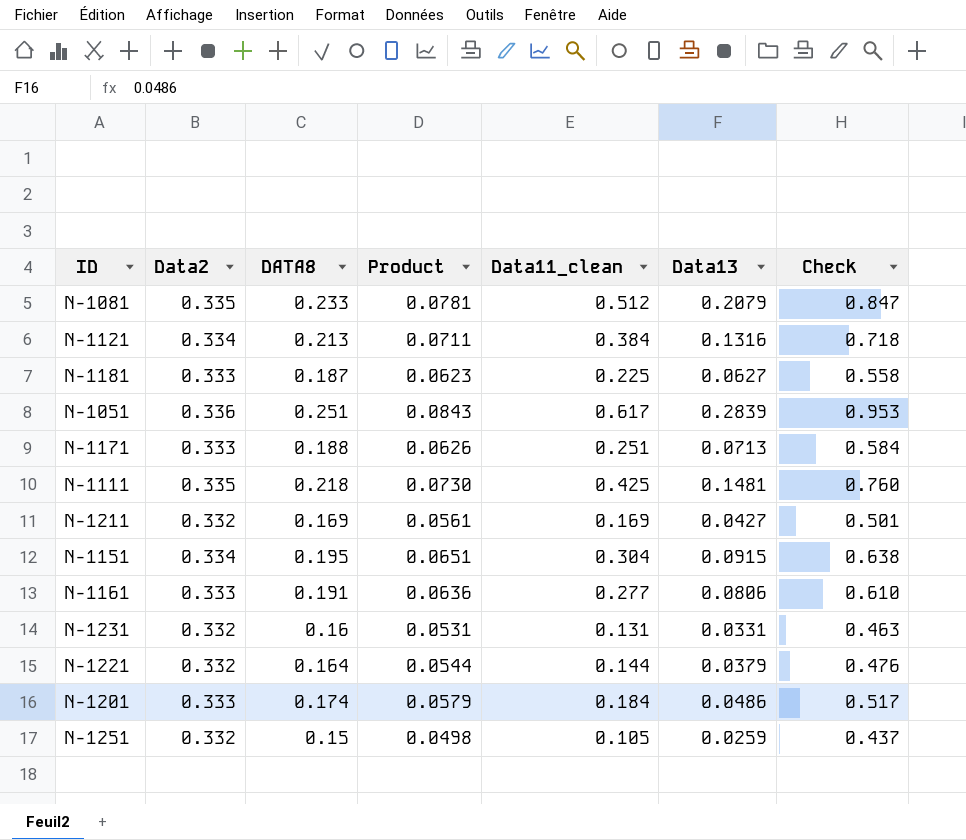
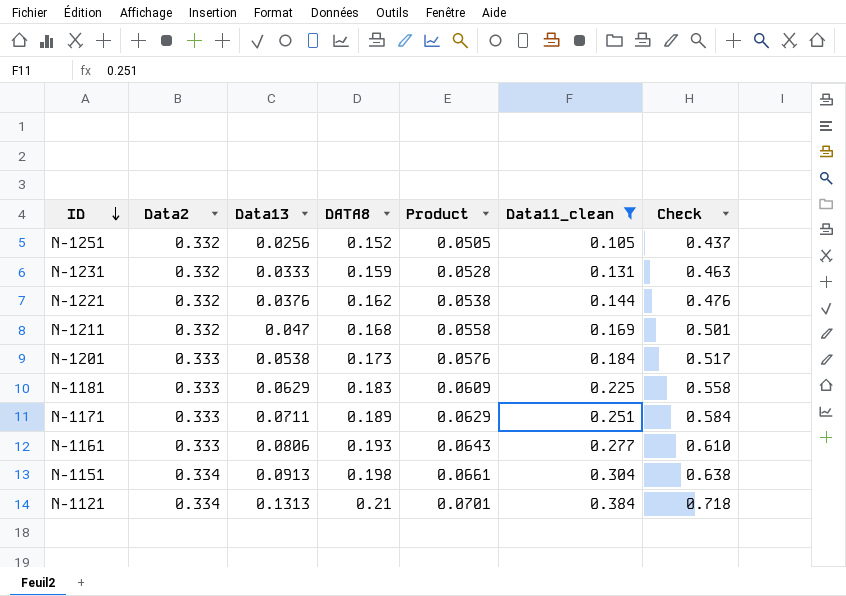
filter: none -> Data11_clean <= 0.384
row order: none -> ID descending
column Data13 | position: 6 -> 3
N-1251 | Data13: 0.0259 -> 0.0256
N-1251 | DATA8: 0.15 -> 0.152
N-1251 | Product: 0.0498 -> 0.0505
N-1231 | Data13: 0.0331 -> 0.0333
N-1231 | DATA8: 0.16 -> 0.159
N-1231 | Product: 0.0531 -> 0.0528
N-1221 | Data13: 0.0379 -> 0.0376
N-1221 | DATA8: 0.164 -> 0.162
N-1221 | Product: 0.0544 -> 0.0538
N-1211 | Data13: 0.0427 -> 0.047
N-1211 | DATA8: 0.169 -> 0.168
N-1211 | Product: 0.0561 -> 0.0558
N-1201 | Data13: 0.0486 -> 0.0538
N-1201 | DATA8: 0.174 -> 0.173
N-1201 | Product: 0.0579 -> 0.0576
N-1181 | Data13: 0.0627 -> 0.0629
N-1181 | DATA8: 0.187 -> 0.183
N-1181 | Product: 0.0623 -> 0.0609
N-1171 | Data13: 0.0713 -> 0.0711
N-1171 | DATA8: 0.188 -> 0.189
N-1171 | Product: 0.0626 -> 0.0629
N-1161 | DATA8: 0.191 -> 0.193
N-1161 | Product: 0.0636 -> 0.0643
N-1151 | Data13: 0.0915 -> 0.0913
N-1151 | DATA8: 0.195 -> 0.198
N-1151 | Product: 0.0651 -> 0.0661
N-1121 | Data13: 0.1316 -> 0.1313
N-1121 | DATA8: 0.213 -> 0.21
N-1121 | Product: 0.0711 -> 0.0701

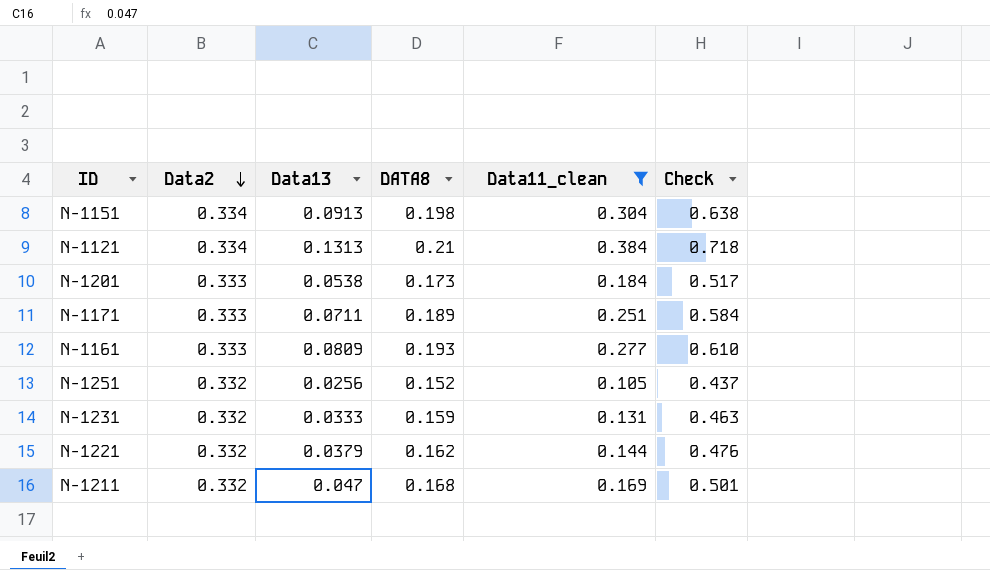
row order: ID descending -> Data2 descending
column Product | formula: [Data2] * [DATA8] -> none
row N-1181: 0.333 | 0.0629 | 0.183 | 0.0609 | 0.225 | 0.558 -> none
N-1161 | Data13: 0.0806 -> 0.0809
N-1221 | Data13: 0.0376 -> 0.0379

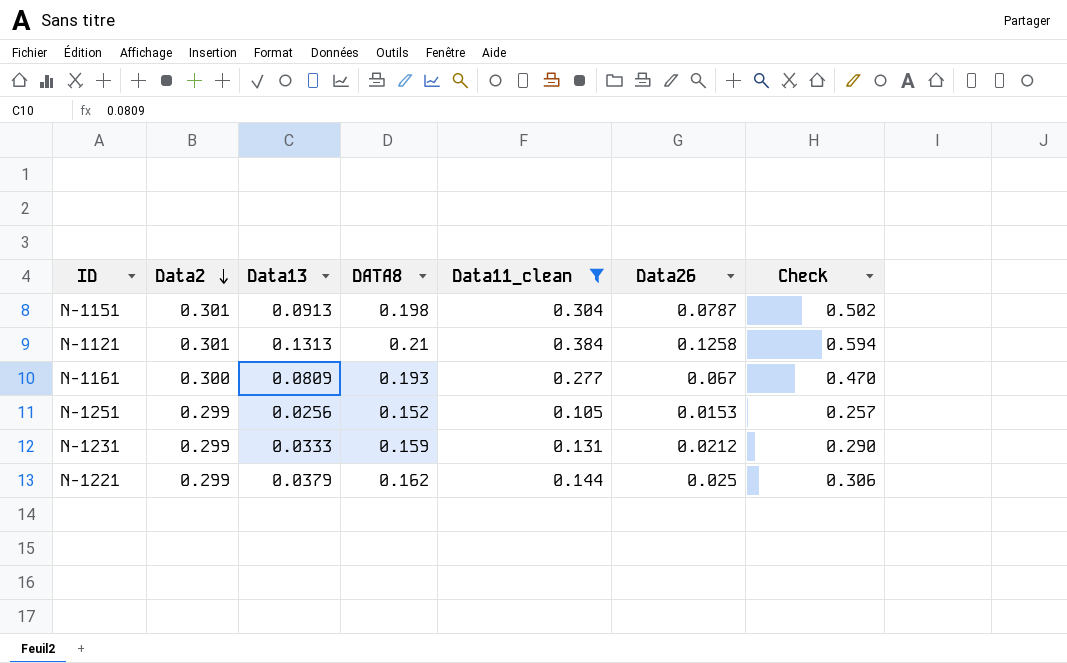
column Data26 | position: none -> 6
column Check | formula: [Data2] + [Data11_clean] -> [DATA8] + [Data11_clean]
row N-1201: 0.333 | 0.0538 | 0.173 | 0.184 | 0.517 -> none
row N-1171: 0.333 | 0.0711 | 0.189 | 0.251 | 0.584 -> none
row N-1211: 0.332 | 0.047 | 0.168 | 0.169 | 0.501 -> none
N-1151 | Data2: 0.334 -> 0.301
N-1121 | Data2: 0.334 -> 0.301
N-1161 | Data2: 0.333 -> 0.300
N-1251 | Data2: 0.332 -> 0.299
N-1231 | Data2: 0.332 -> 0.299
N-1221 | Data2: 0.332 -> 0.299

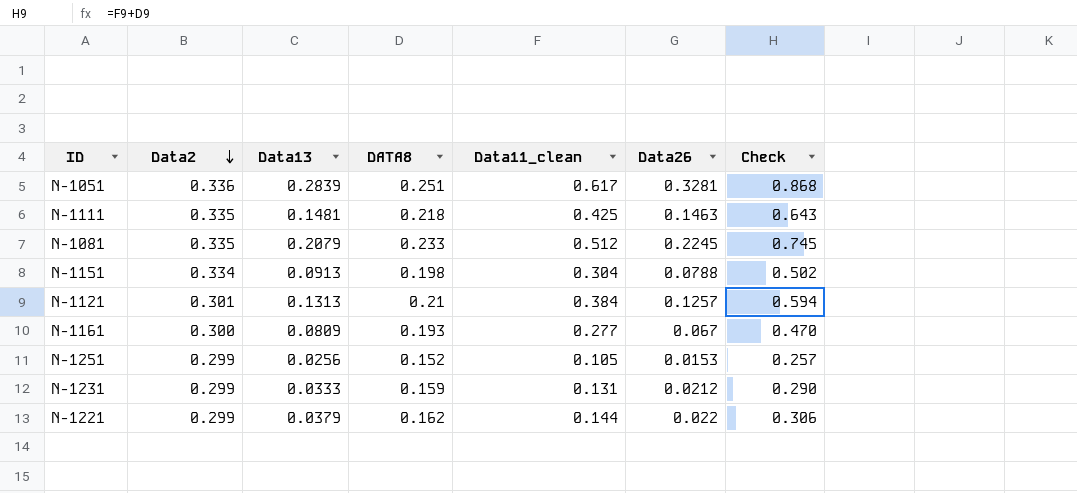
filter: Data11_clean <= 0.384 -> none
N-1151 | Data2: 0.301 -> 0.334
N-1151 | Data26: 0.0787 -> 0.0788
N-1121 | Data26: 0.1258 -> 0.1257
N-1221 | Data26: 0.025 -> 0.022

